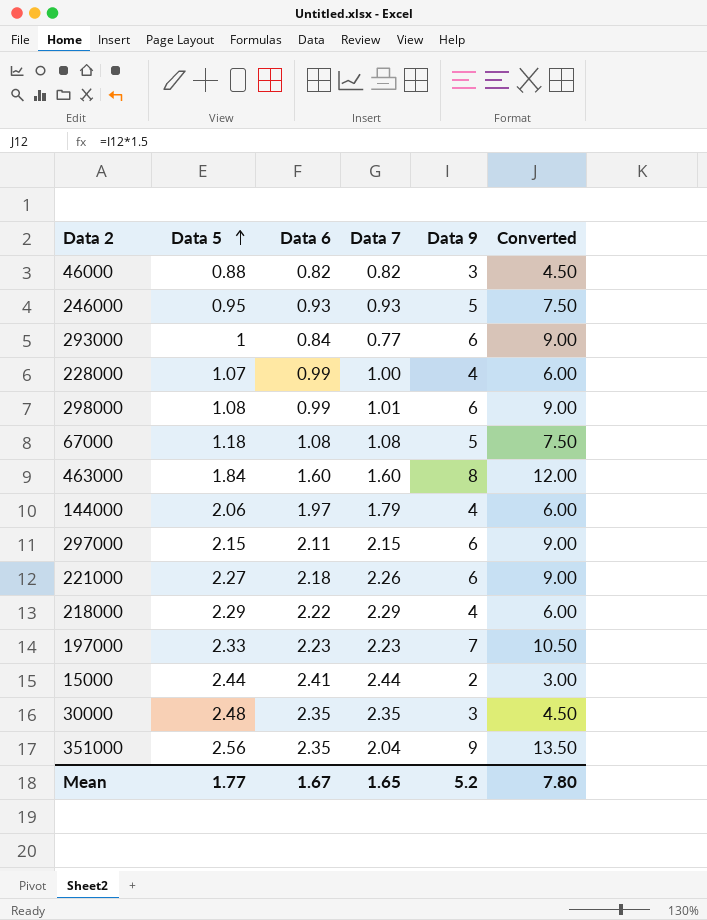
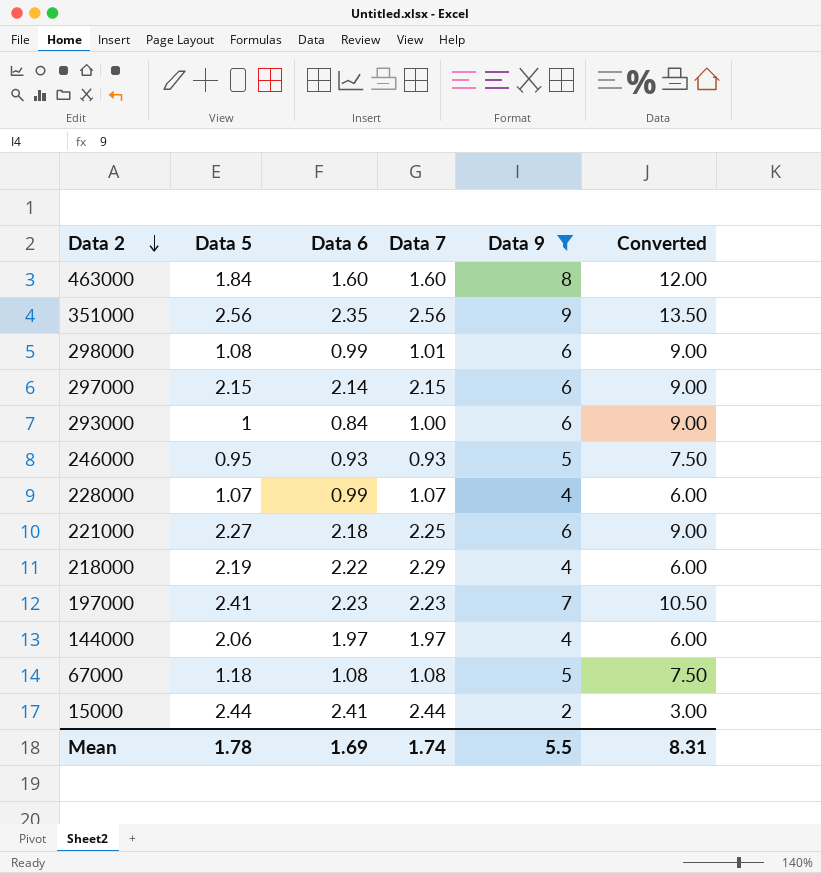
filter: none -> Data 9 != 3
row order: Data 5 ascending -> Data 2 descending
351000 | Data 7: 2.04 -> 2.56
297000 | Data 6: 2.11 -> 2.14
293000 | Data 7: 0.77 -> 1.00
228000 | Data 7: 1.00 -> 1.07
221000 | Data 7: 2.26 -> 2.25
218000 | Data 5: 2.29 -> 2.19
197000 | Data 5: 2.33 -> 2.41
144000 | Data 7: 1.79 -> 1.97
Mean | Data 5: 1.77 -> 1.78
Mean | Data 6: 1.67 -> 1.69
Mean | Data 7: 1.65 -> 1.74
Mean | Data 9: 5.2 -> 5.5
Mean | Converted: 7.80 -> 8.31

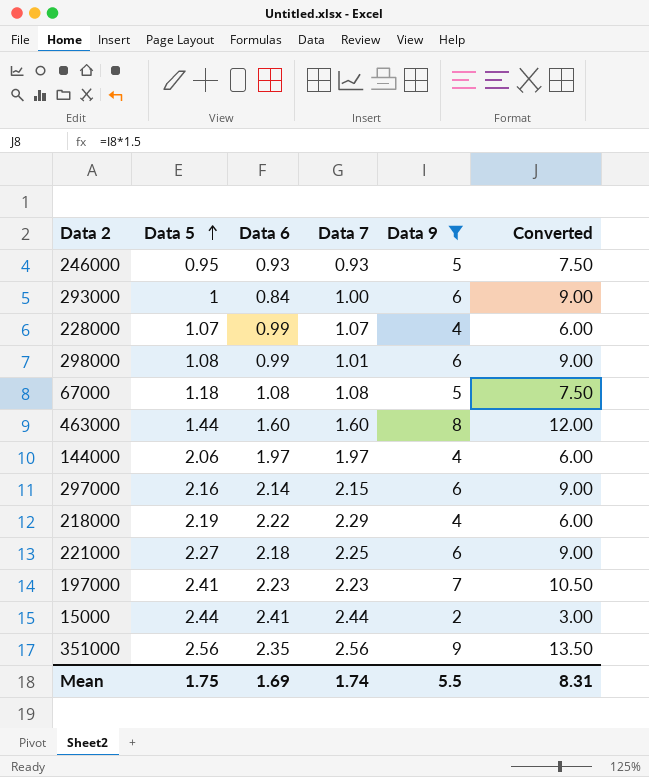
row order: Data 2 descending -> Data 5 ascending
463000 | Data 5: 1.84 -> 1.44
297000 | Data 5: 2.15 -> 2.16
Mean | Data 5: 1.78 -> 1.75

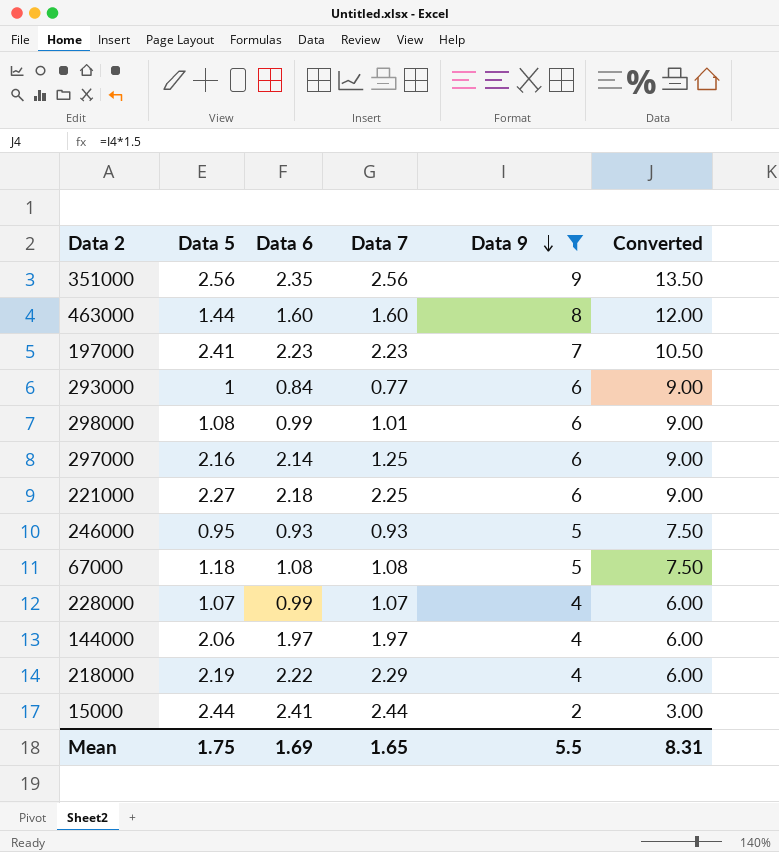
row order: Data 5 ascending -> Data 9 descending
293000 | Data 7: 1.00 -> 0.77
297000 | Data 7: 2.15 -> 1.25
Mean | Data 7: 1.74 -> 1.65

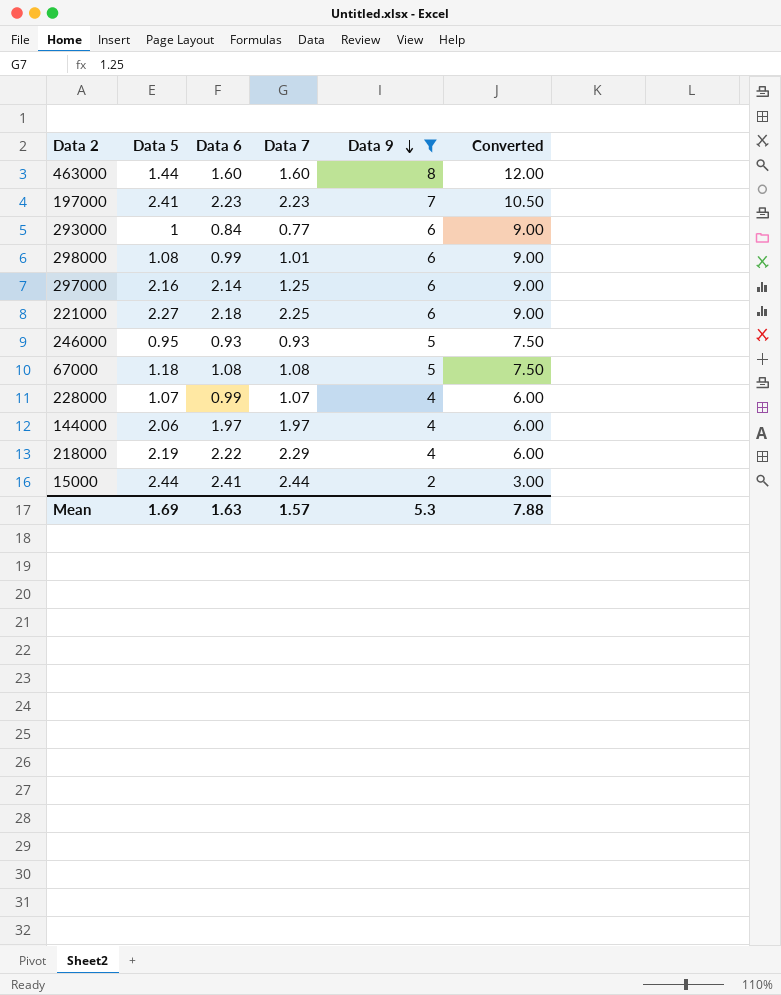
row 351000: 2.56 | 2.35 | 2.56 | 9 | 13.50 -> none
Mean | Data 5: 1.75 -> 1.69
Mean | Data 6: 1.69 -> 1.63
Mean | Data 7: 1.65 -> 1.57
Mean | Data 9: 5.5 -> 5.3
Mean | Converted: 8.31 -> 7.88

